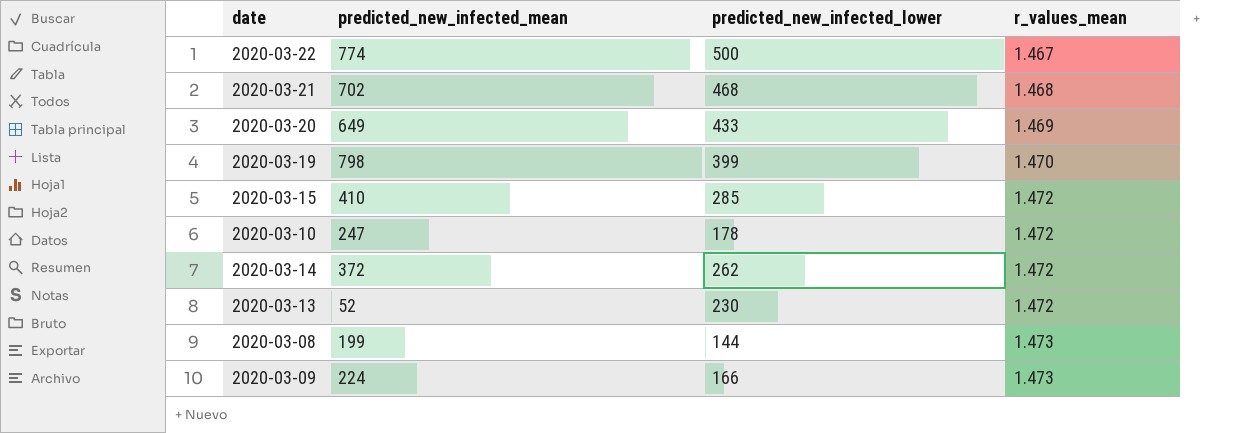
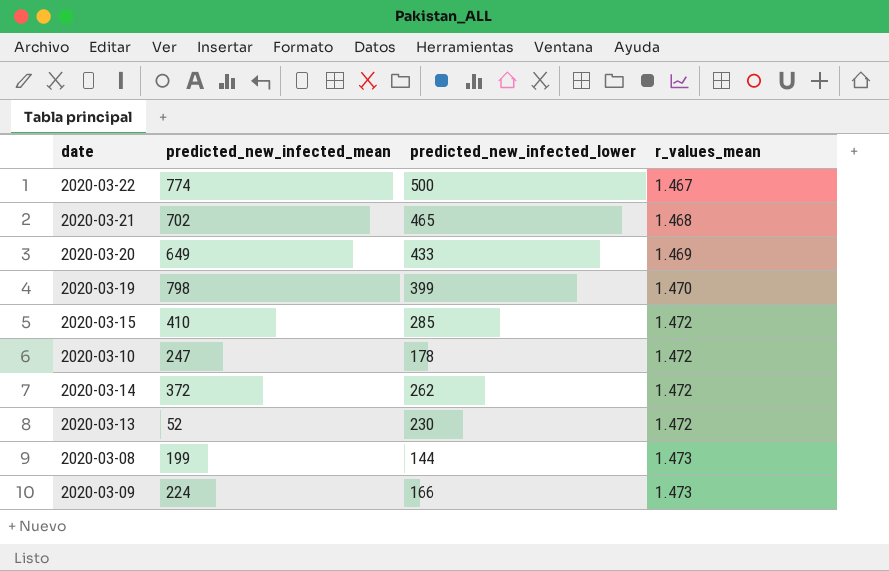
2020-03-21 | predicted_new_infected_lower: 468 -> 465

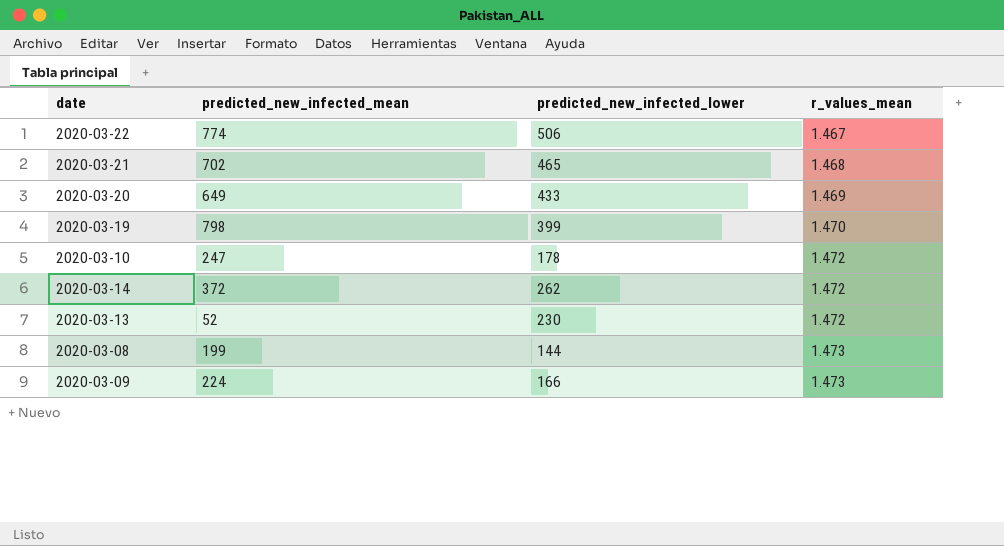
row 2020-03-15: 410 | 285 | 1.472 -> none
2020-03-22 | predicted_new_infected_lower: 500 -> 506

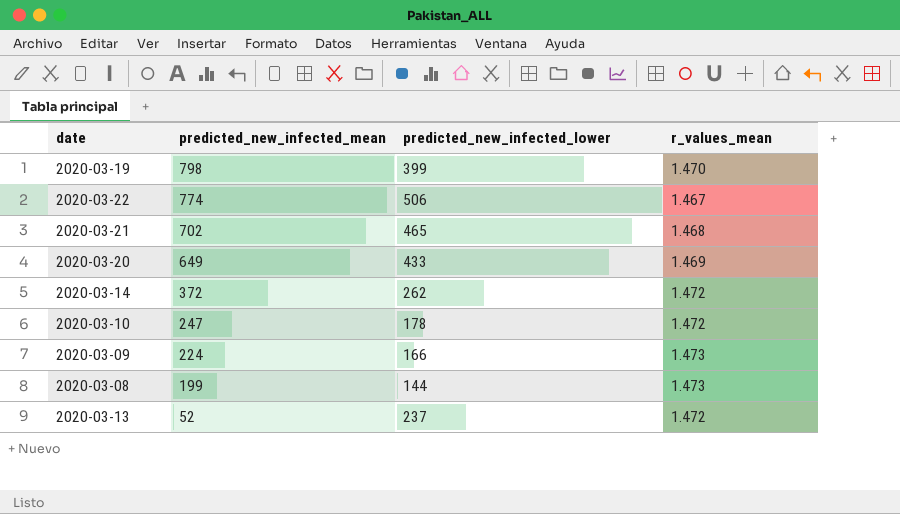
row order: r_values_mean ascending -> predicted_new_infected_mean descending
2020-03-13 | predicted_new_infected_lower: 230 -> 237

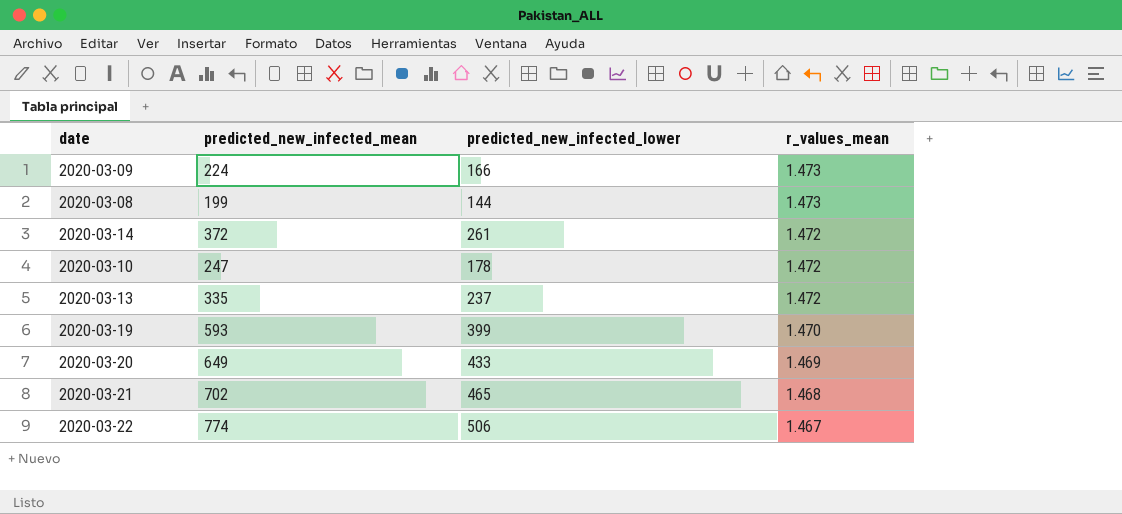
row order: predicted_new_infected_mean descending -> r_values_mean descending
2020-03-14 | predicted_new_infected_lower: 262 -> 261
2020-03-13 | predicted_new_infected_mean: 52 -> 335
2020-03-19 | predicted_new_infected_mean: 798 -> 593

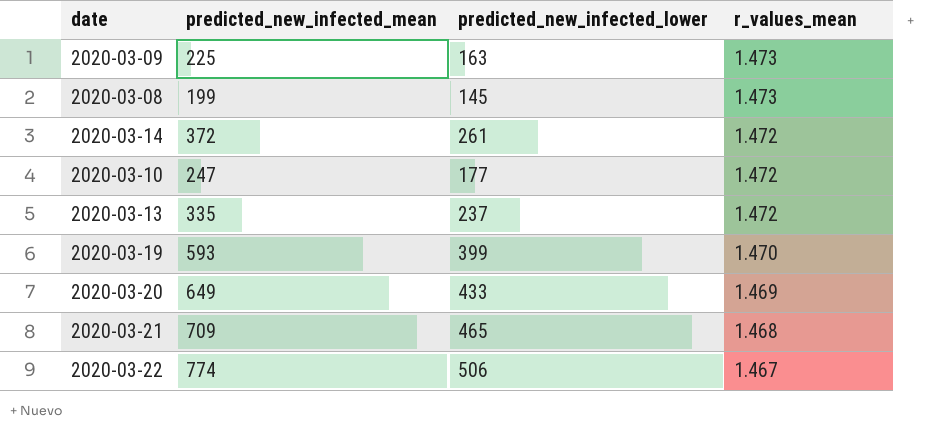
2020-03-09 | predicted_new_infected_mean: 224 -> 225
2020-03-09 | predicted_new_infected_lower: 166 -> 163
2020-03-08 | predicted_new_infected_lower: 144 -> 145
2020-03-10 | predicted_new_infected_lower: 178 -> 177
2020-03-21 | predicted_new_infected_mean: 702 -> 709

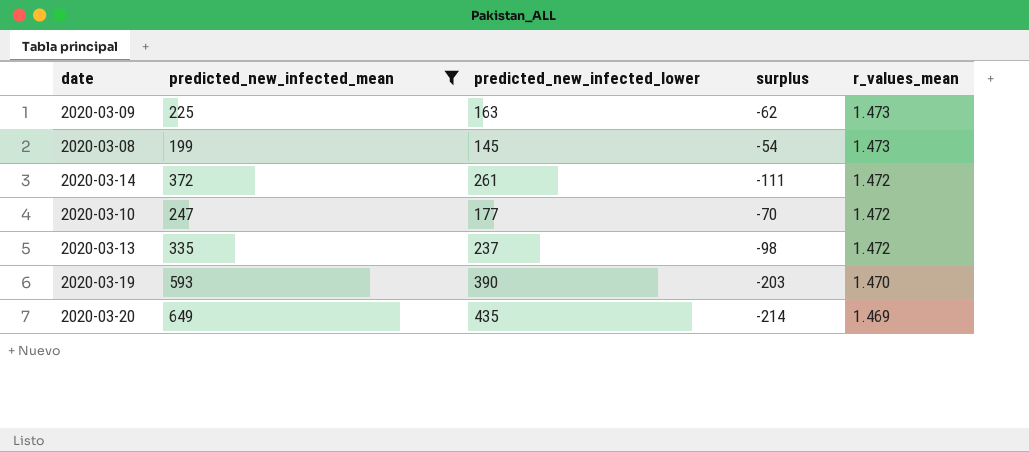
filter: none -> predicted_new_infected_mean <= 649
column surplus | formula: none -> [predicted_new_infected_lower] - [predicted_new_infected_mean]
2020-03-19 | predicted_new_infected_lower: 399 -> 390
2020-03-20 | predicted_new_infected_lower: 433 -> 435

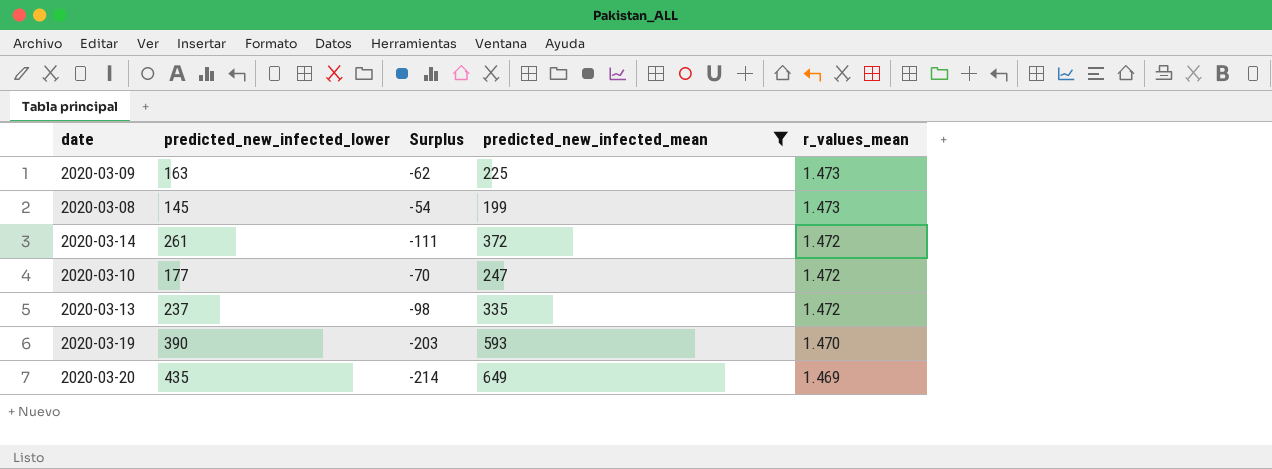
column name: surplus -> Surplus
column predicted_new_infected_mean | position: 2 -> 4

